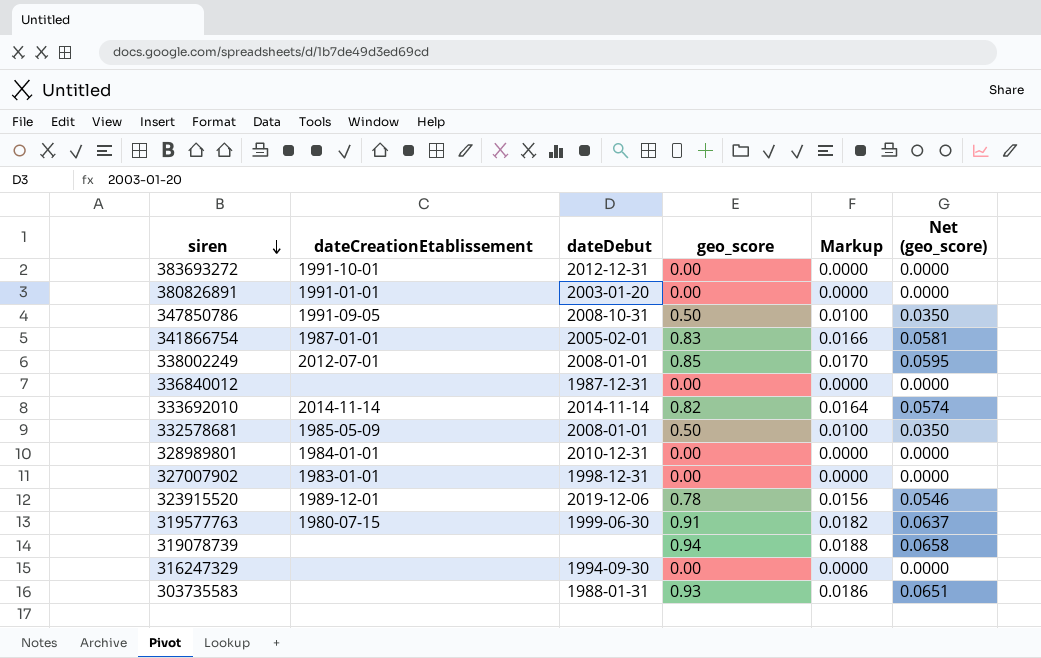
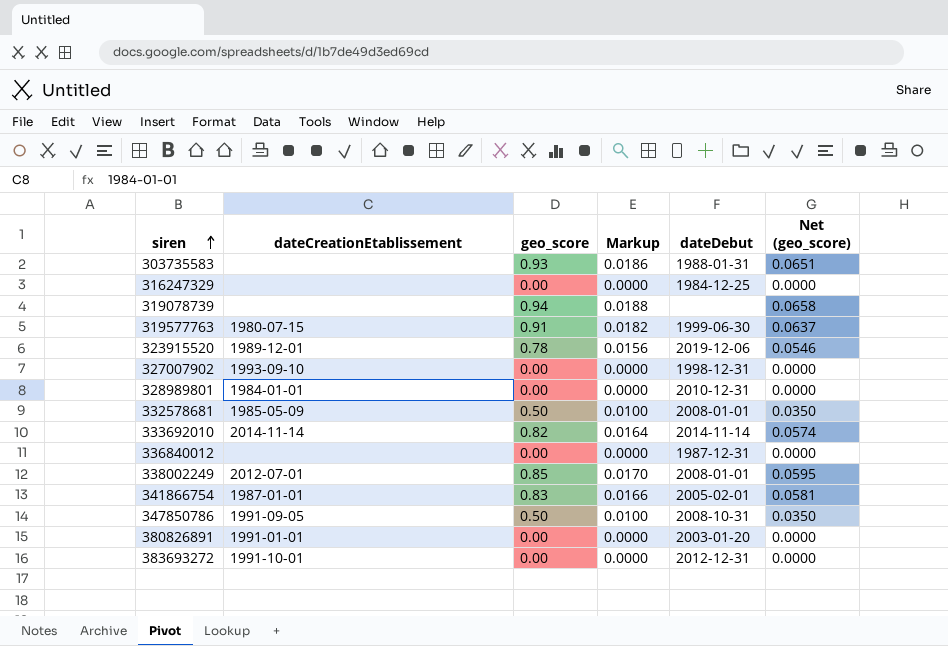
row order: siren descending -> siren ascending
column dateDebut | position: 3 -> 5
316247329 | dateDebut: 1994-09-30 -> 1984-12-25
327007902 | dateCreationEtablissement: 1983-01-01 -> 1993-09-10

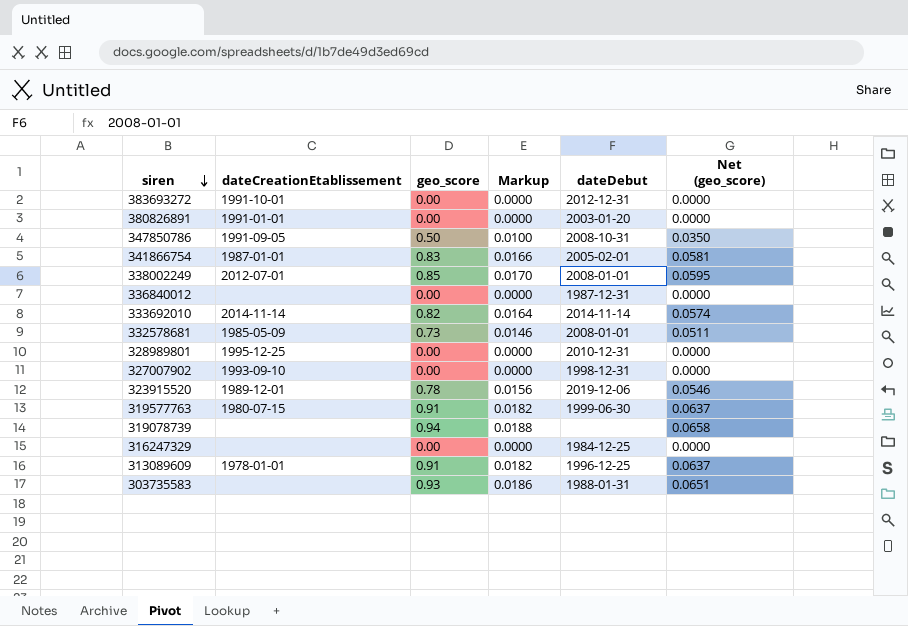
row order: siren ascending -> siren descending
332578681 | geo_score: 0.50 -> 0.73
332578681 | Markup: 0.0100 -> 0.0146
332578681 | Net (geo_score): 0.0350 -> 0.0511
328989801 | dateCreationEtablissement: 1984-01-01 -> 1995-12-25
row 313089609: none -> 1978-01-01 | 0.91 | 0.0182 | 1996-12-25 | 0.0637

